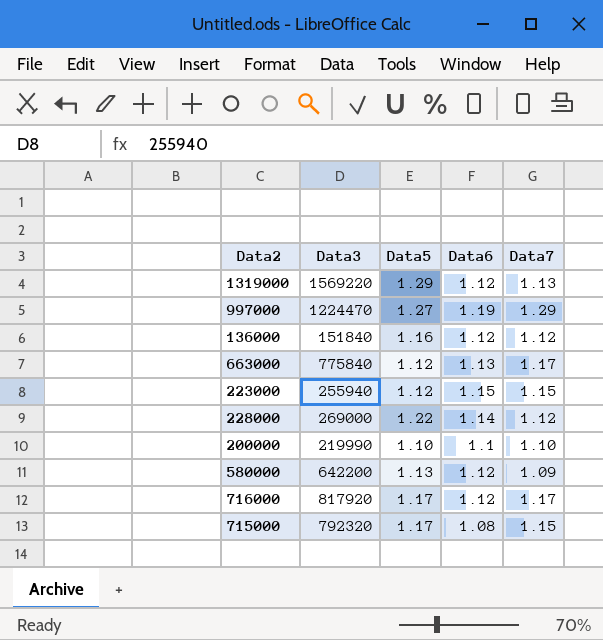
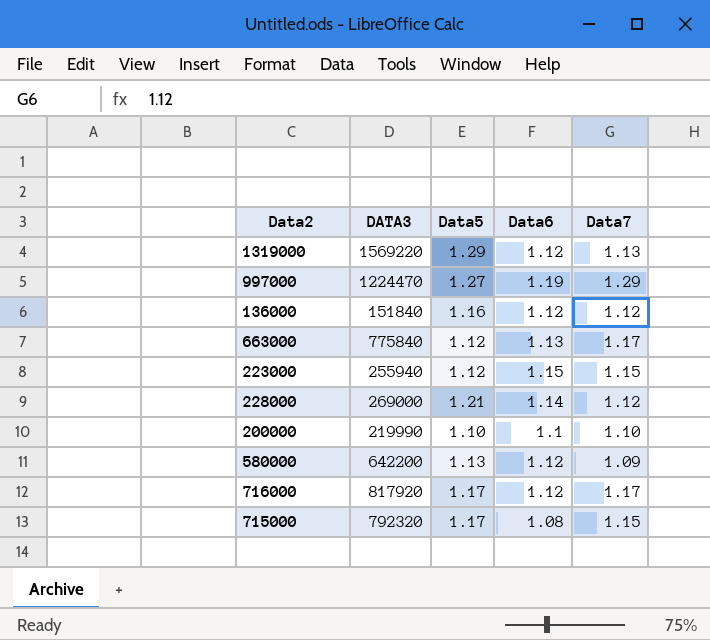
column name: Data3 -> DATA3
228000 | Data5: 1.22 -> 1.21

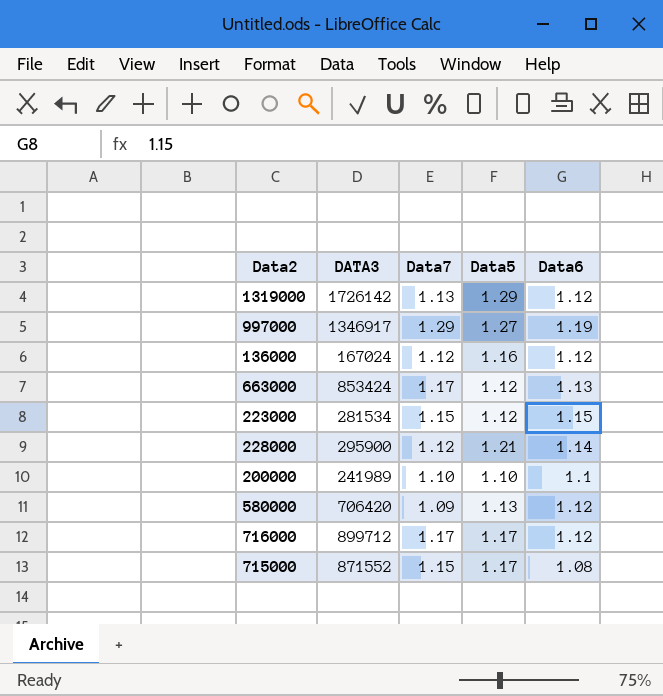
column Data7 | position: 5 -> 3
1319000 | DATA3: 1569220 -> 1726142
997000 | DATA3: 1224470 -> 1346917
136000 | DATA3: 151840 -> 167024
663000 | DATA3: 775840 -> 853424
223000 | DATA3: 255940 -> 281534
228000 | DATA3: 269000 -> 295900
200000 | DATA3: 219990 -> 241989
580000 | DATA3: 642200 -> 706420
716000 | DATA3: 817920 -> 899712
715000 | DATA3: 792320 -> 871552

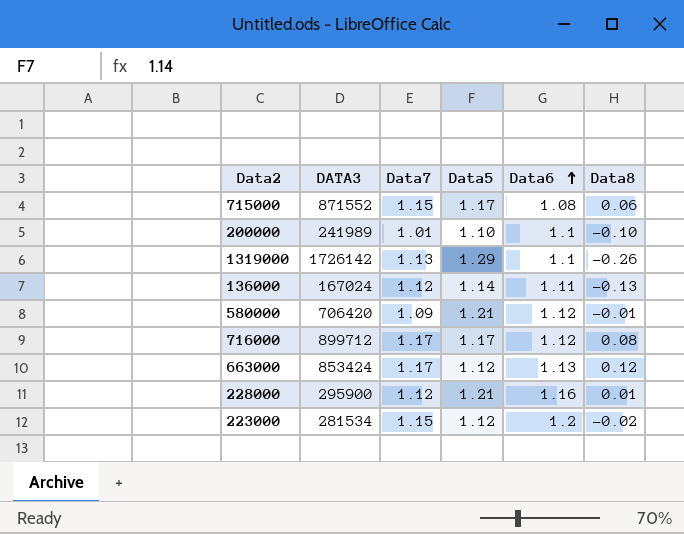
row order: none -> Data6 ascending
column Data8 | position: none -> 6
row 997000: 1346917 | 1.29 | 1.27 | 1.19 -> none
200000 | Data7: 1.10 -> 1.01
1319000 | Data6: 1.12 -> 1.1
136000 | Data5: 1.16 -> 1.14
136000 | Data6: 1.12 -> 1.11
580000 | Data5: 1.13 -> 1.21
228000 | Data6: 1.14 -> 1.16
223000 | Data6: 1.15 -> 1.2

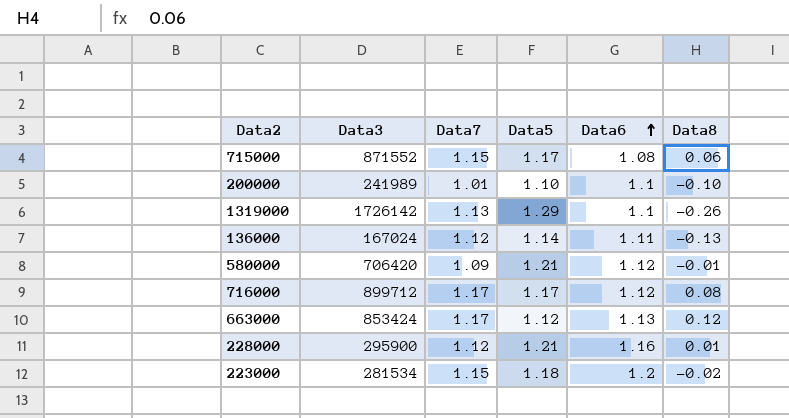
column name: DATA3 -> Data3
223000 | Data5: 1.12 -> 1.18

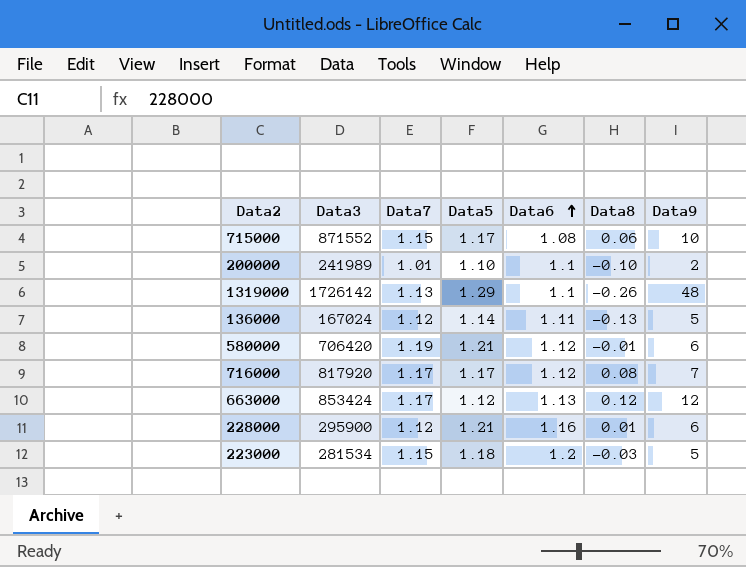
column Data9 | position: none -> 7
580000 | Data7: 1.09 -> 1.19
716000 | Data3: 899712 -> 817920
223000 | Data8: -0.02 -> -0.03

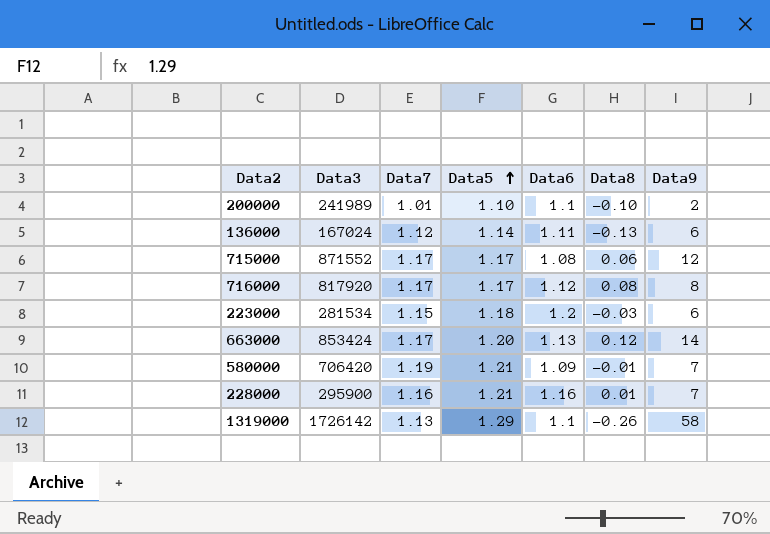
row order: Data6 ascending -> Data5 ascending
136000 | Data9: 5 -> 6
715000 | Data7: 1.15 -> 1.17
715000 | Data9: 10 -> 12
716000 | Data9: 7 -> 8
223000 | Data9: 5 -> 6
663000 | Data5: 1.12 -> 1.20
663000 | Data9: 12 -> 14
580000 | Data6: 1.12 -> 1.09
580000 | Data9: 6 -> 7
228000 | Data7: 1.12 -> 1.16
228000 | Data9: 6 -> 7
1319000 | Data9: 48 -> 58

